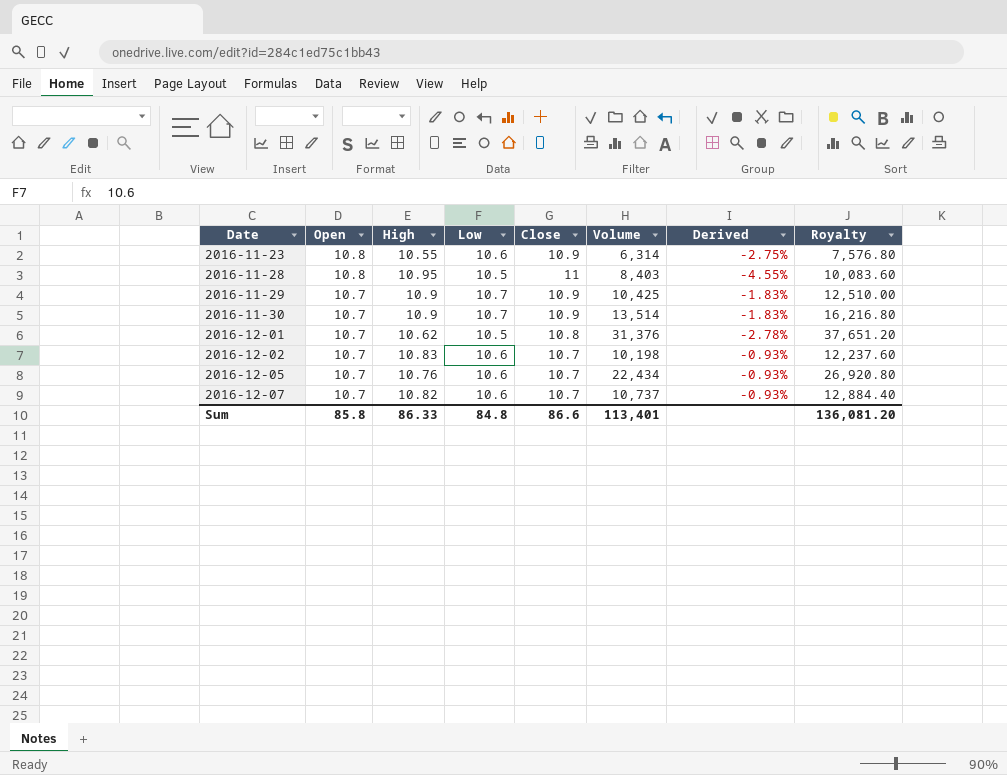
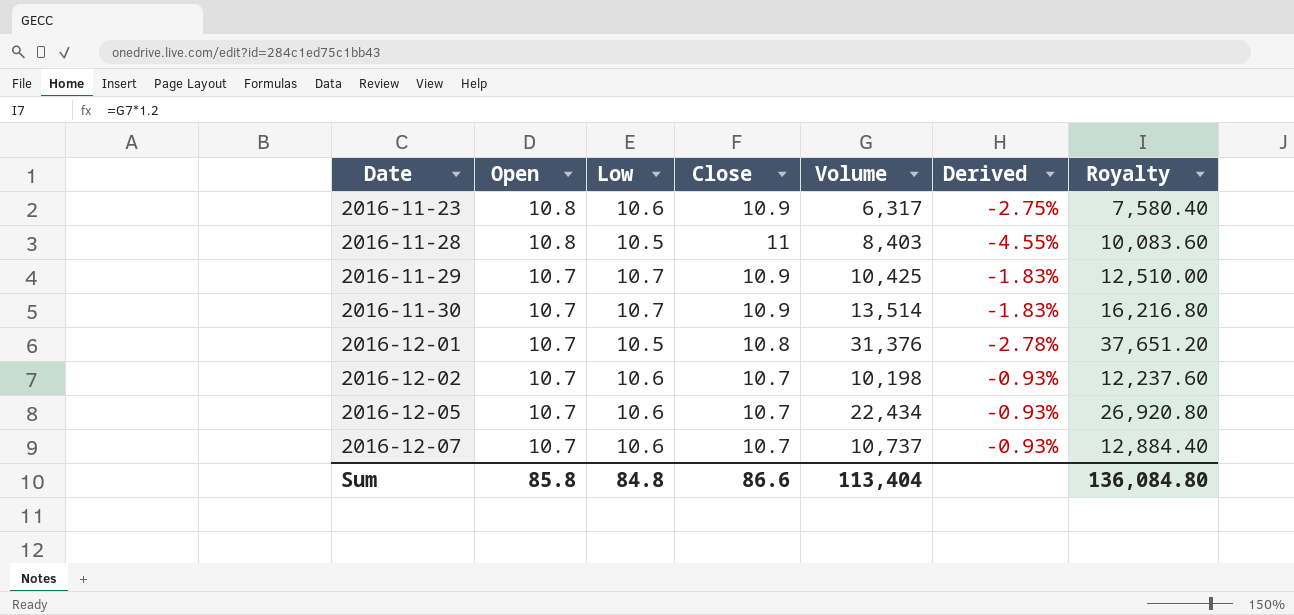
column High | position: 3 -> none
2016-11-23 | Volume: 6,314 -> 6,317
2016-11-23 | Royalty: 7,576.80 -> 7,580.40
Sum | Volume: 113,401 -> 113,404
Sum | Royalty: 136,081.20 -> 136,084.80

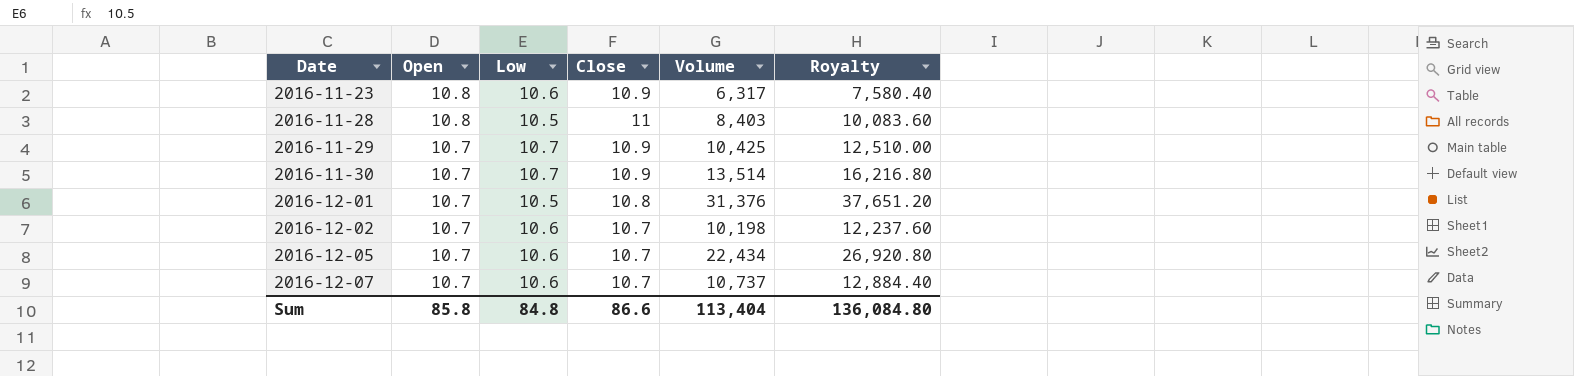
column Derived | formula: ([Low] - [Close]) / [Close] -> none

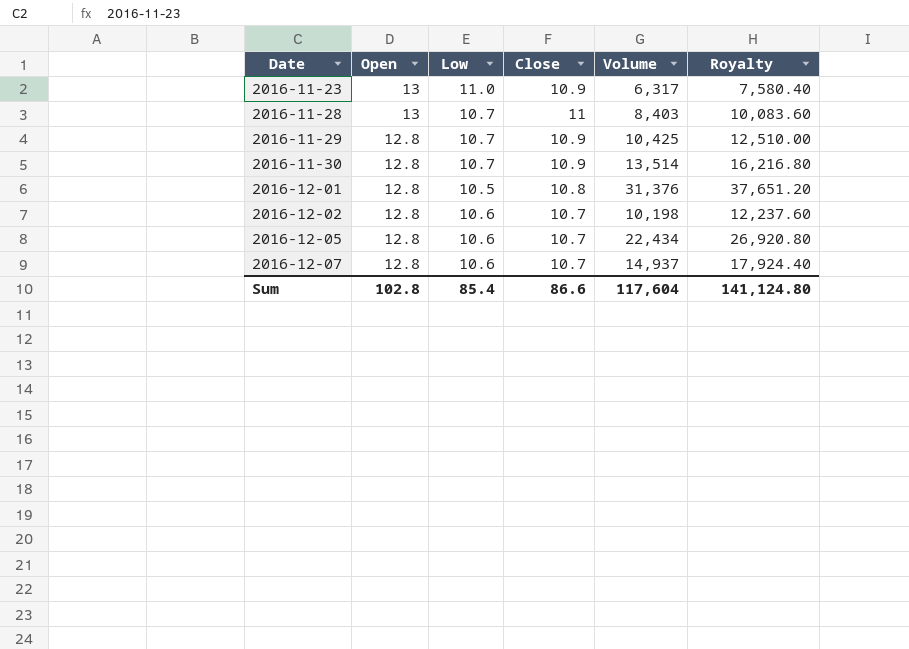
2016-11-23 | Open: 10.8 -> 13
2016-11-23 | Low: 10.6 -> 11.0
2016-11-28 | Open: 10.8 -> 13
2016-11-28 | Low: 10.5 -> 10.7
2016-11-29 | Open: 10.7 -> 12.8
2016-11-30 | Open: 10.7 -> 12.8
2016-12-01 | Open: 10.7 -> 12.8
2016-12-02 | Open: 10.7 -> 12.8
2016-12-05 | Open: 10.7 -> 12.8
2016-12-07 | Open: 10.7 -> 12.8
2016-12-07 | Volume: 10,737 -> 14,937
2016-12-07 | Royalty: 12,884.40 -> 17,924.40
Sum | Open: 85.8 -> 102.8
Sum | Low: 84.8 -> 85.4
Sum | Volume: 113,404 -> 117,604
Sum | Royalty: 136,084.80 -> 141,124.80

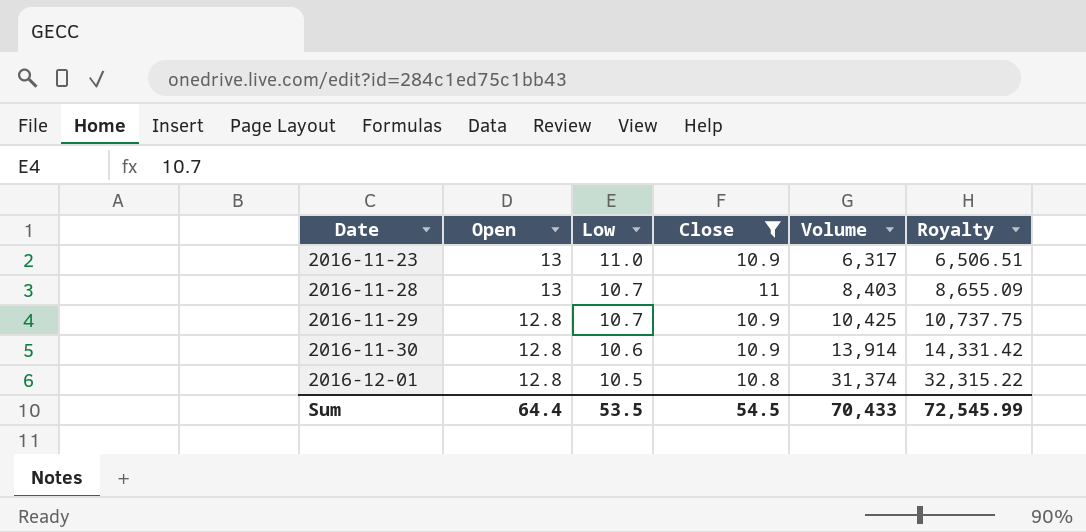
filter: none -> Close != 10.7
column Royalty | formula: [Volume] * 1.2 -> [Volume] * 1.03
2016-11-30 | Low: 10.7 -> 10.6
2016-11-30 | Volume: 13,514 -> 13,914
2016-12-01 | Volume: 31,376 -> 31,374
Sum | Open: 102.8 -> 64.4
Sum | Low: 85.4 -> 53.5
Sum | Close: 86.6 -> 54.5
Sum | Volume: 117,604 -> 70,433
Sum | Royalty: 141,124.80 -> 72,545.99

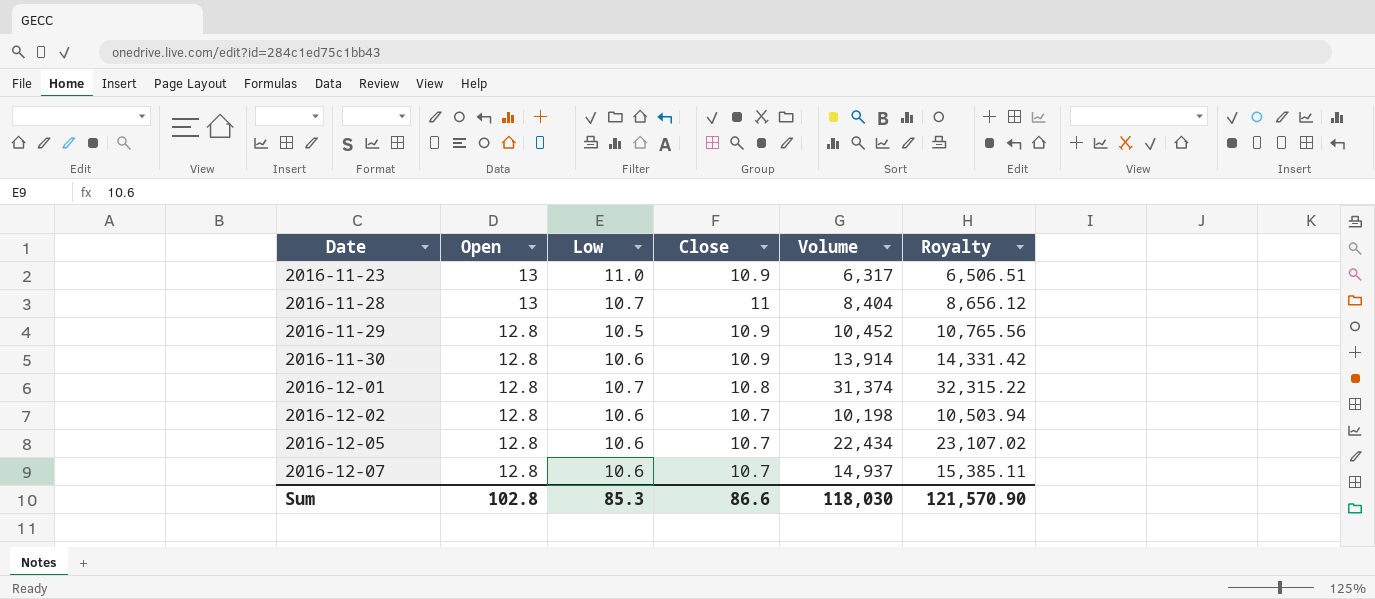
filter: Close != 10.7 -> none
2016-11-28 | Volume: 8,403 -> 8,404
2016-11-28 | Royalty: 8,655.09 -> 8,656.12
2016-11-29 | Low: 10.7 -> 10.5
2016-11-29 | Volume: 10,425 -> 10,452
2016-11-29 | Royalty: 10,737.75 -> 10,765.56
2016-12-01 | Low: 10.5 -> 10.7
Sum | Open: 64.4 -> 102.8
Sum | Low: 53.5 -> 85.3
Sum | Close: 54.5 -> 86.6
Sum | Volume: 70,433 -> 118,030
Sum | Royalty: 72,545.99 -> 121,570.90

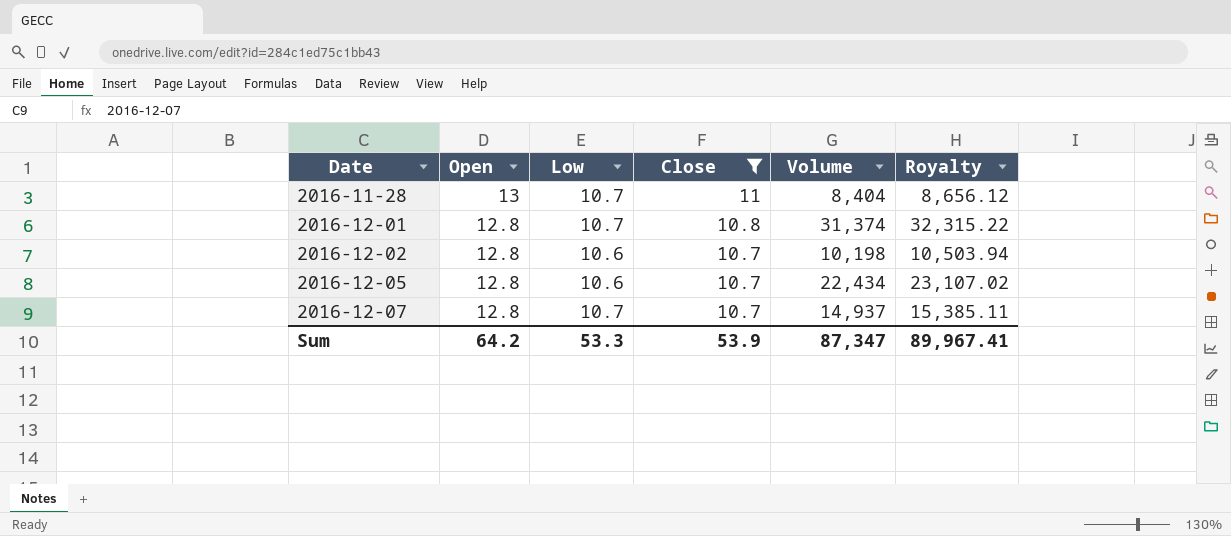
filter: none -> Close != 10.9
2016-12-07 | Low: 10.6 -> 10.7
Sum | Open: 102.8 -> 64.2
Sum | Low: 85.3 -> 53.3
Sum | Close: 86.6 -> 53.9
Sum | Volume: 118,030 -> 87,347
Sum | Royalty: 121,570.90 -> 89,967.41

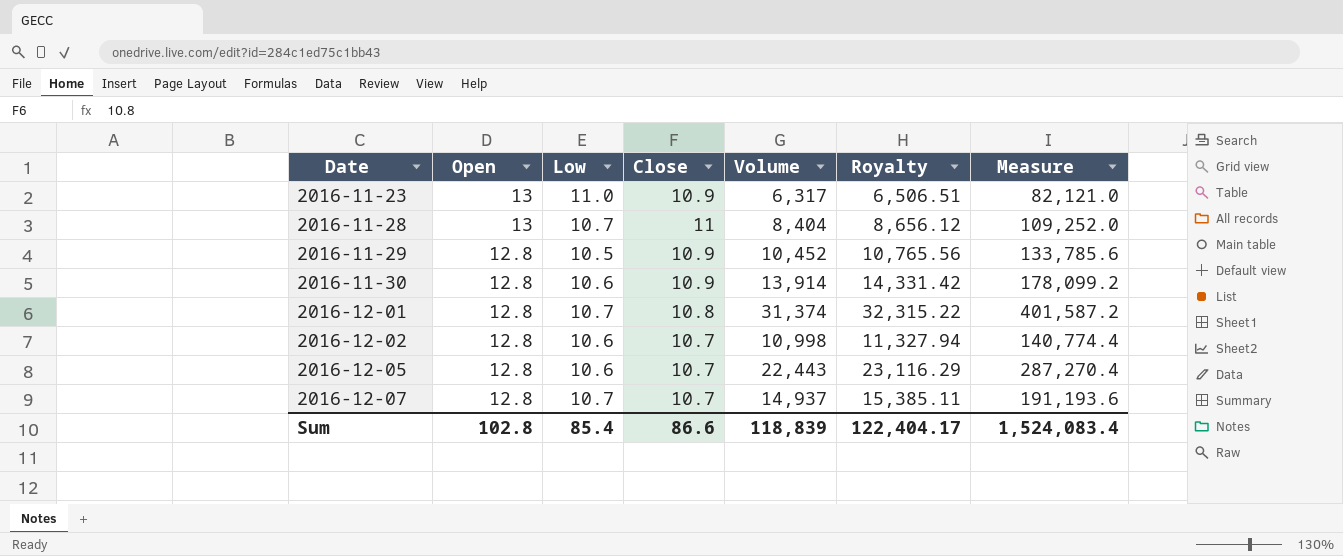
filter: Close != 10.9 -> none
column Measure | formula: none -> [Open] * [Volume]
2016-12-02 | Volume: 10,198 -> 10,998
2016-12-02 | Royalty: 10,503.94 -> 11,327.94
2016-12-05 | Volume: 22,434 -> 22,443
2016-12-05 | Royalty: 23,107.02 -> 23,116.29
Sum | Open: 64.2 -> 102.8
Sum | Low: 53.3 -> 85.4
Sum | Close: 53.9 -> 86.6
Sum | Volume: 87,347 -> 118,839
Sum | Royalty: 89,967.41 -> 122,404.17

